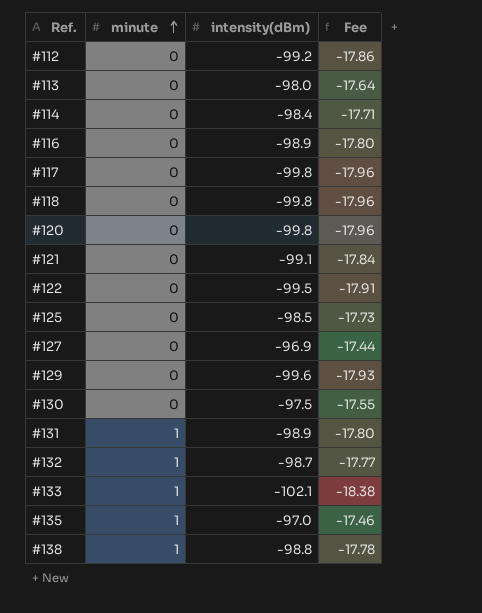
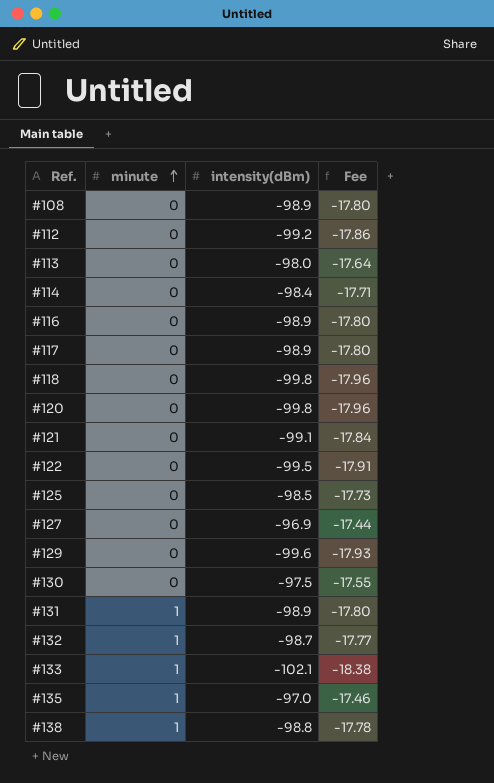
row #108: none -> 0 | -98.9 | -17.80
#117 | intensity(dBm): -99.8 -> -98.9
#117 | Fee: -17.96 -> -17.80

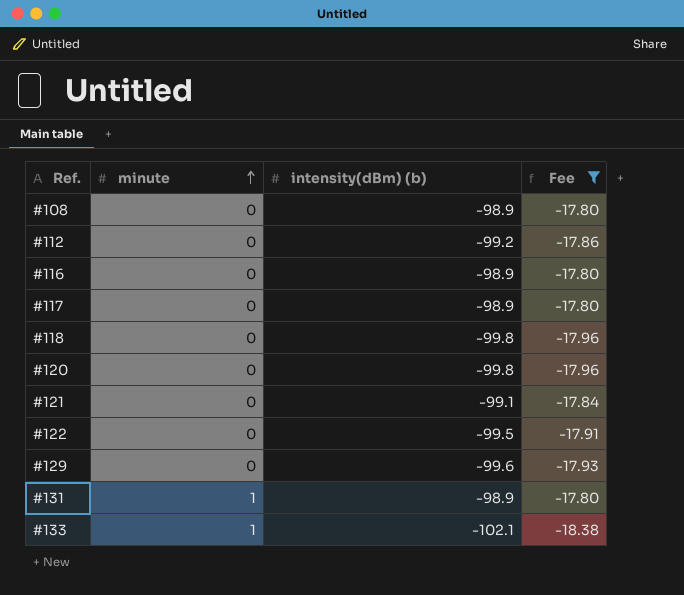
filter: none -> Fee <= -17.80
column name: intensity(dBm) -> intensity(dBm) (b)

